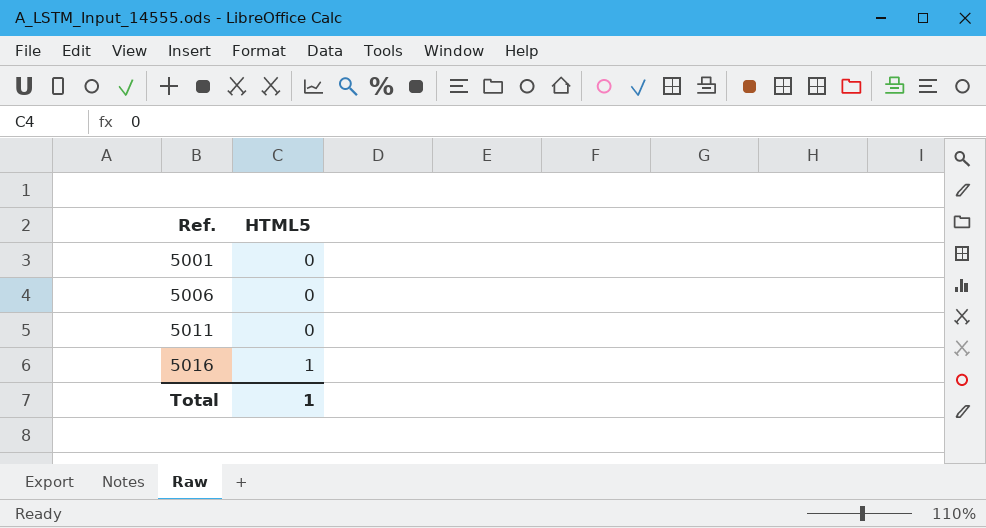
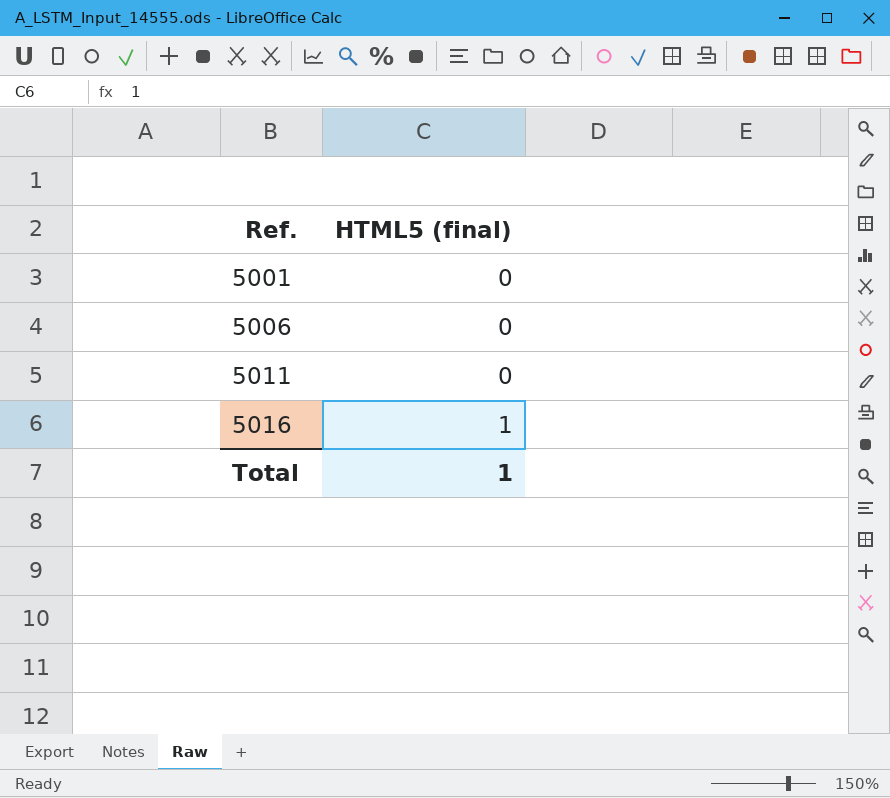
column name: HTML5 -> HTML5 (final)

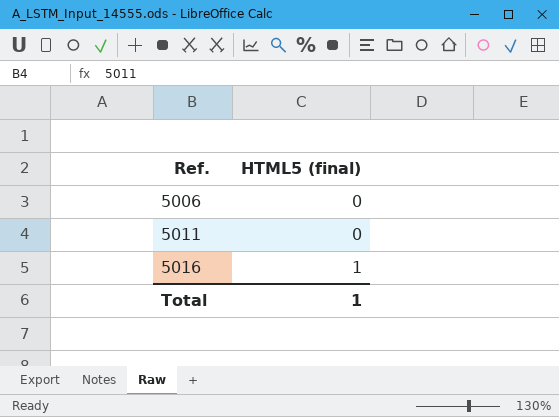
row 5001: 0 -> none

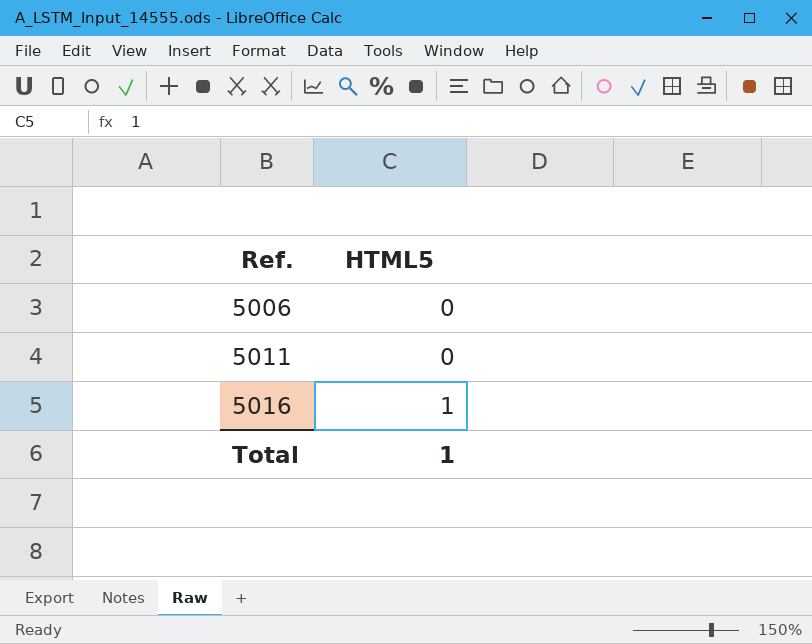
column name: HTML5 (final) -> HTML5

